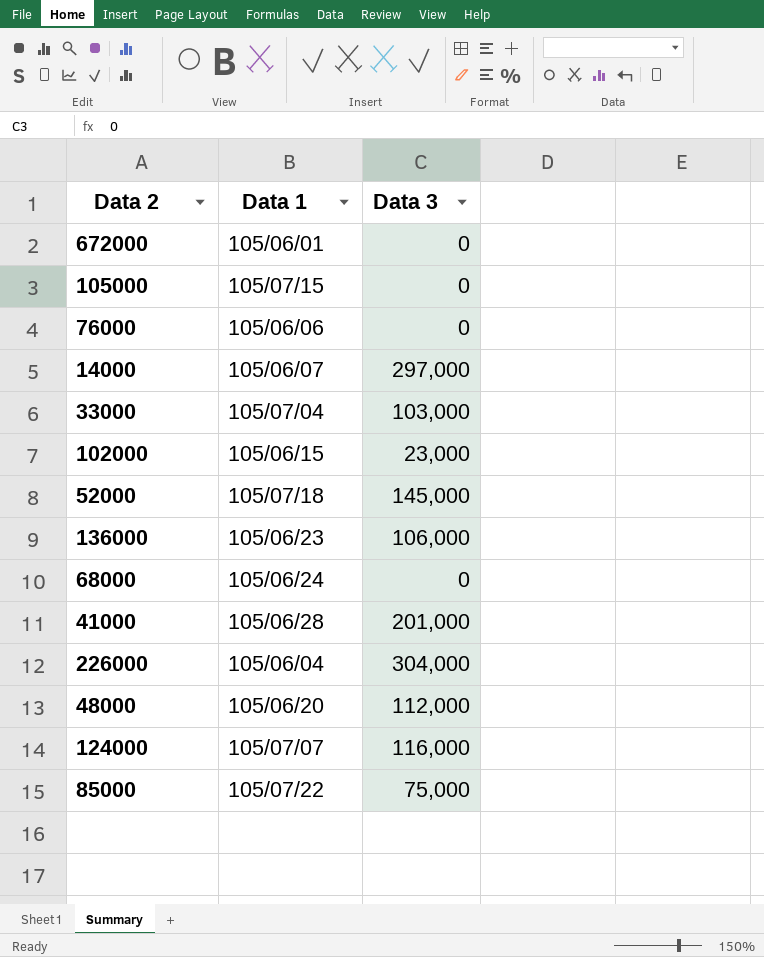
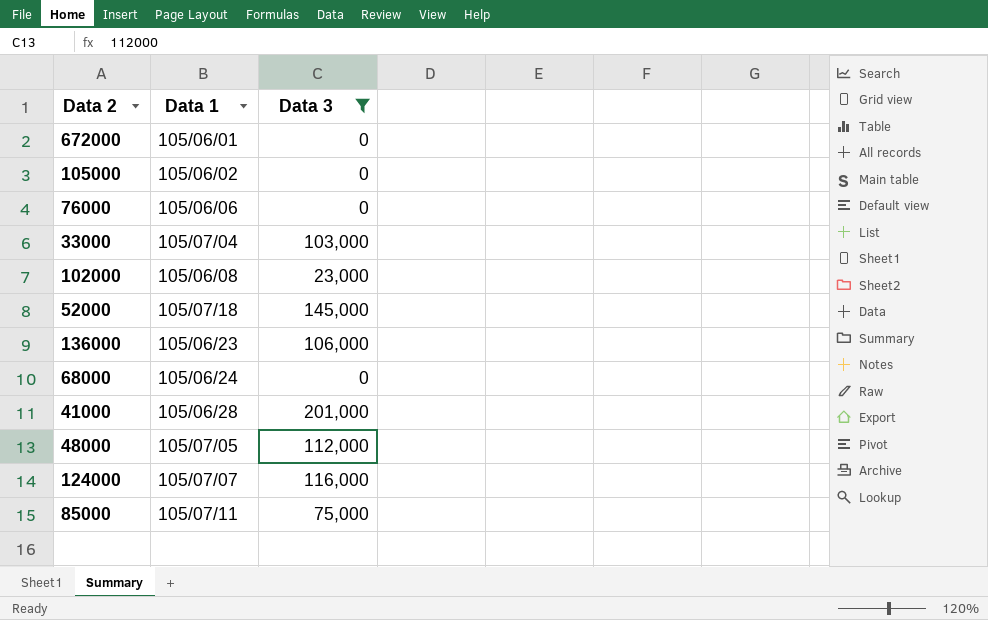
filter: none -> Data 3 <= 201,000
105000 | Data 1: 105/07/15 -> 105/06/02
102000 | Data 1: 105/06/15 -> 105/06/08
48000 | Data 1: 105/06/20 -> 105/07/05
85000 | Data 1: 105/07/22 -> 105/07/11

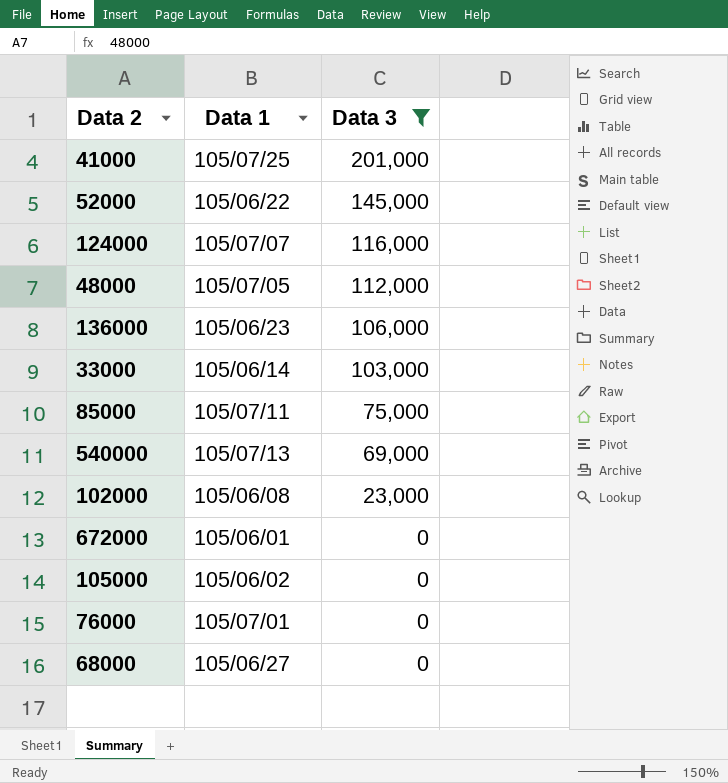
row order: none -> Data 3 descending
41000 | Data 1: 105/06/28 -> 105/07/25
52000 | Data 1: 105/07/18 -> 105/06/22
33000 | Data 1: 105/07/04 -> 105/06/14
row 540000: none -> 105/07/13 | 69,000
76000 | Data 1: 105/06/06 -> 105/07/01
68000 | Data 1: 105/06/24 -> 105/06/27

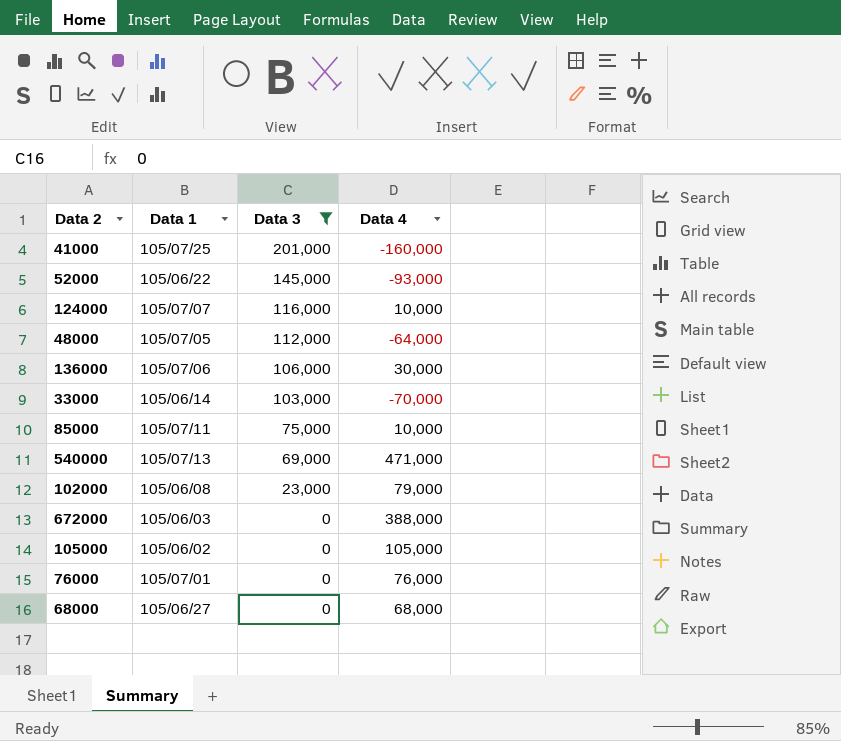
column Data 4 | position: none -> 4
136000 | Data 1: 105/06/23 -> 105/07/06
672000 | Data 1: 105/06/01 -> 105/06/03

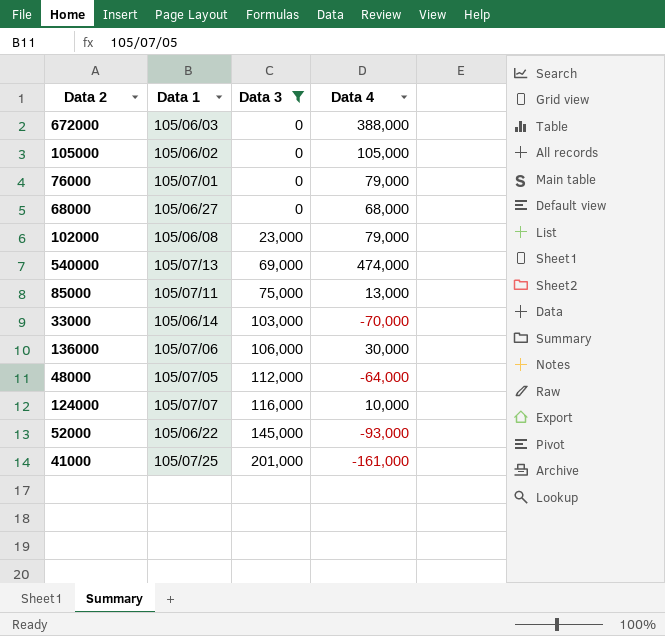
row order: Data 3 descending -> Data 3 ascending
76000 | Data 4: 76,000 -> 79,000
540000 | Data 4: 471,000 -> 474,000
85000 | Data 4: 10,000 -> 13,000
41000 | Data 4: -160,000 -> -161,000

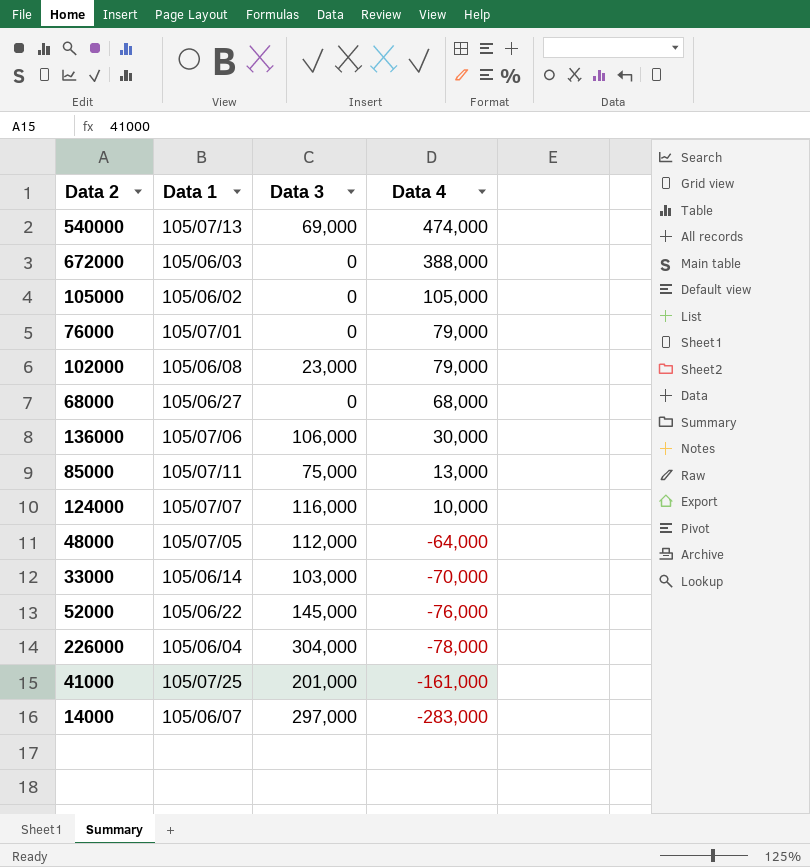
filter: Data 3 <= 201,000 -> none
row order: Data 3 ascending -> Data 4 descending
52000 | Data 4: -93,000 -> -76,000

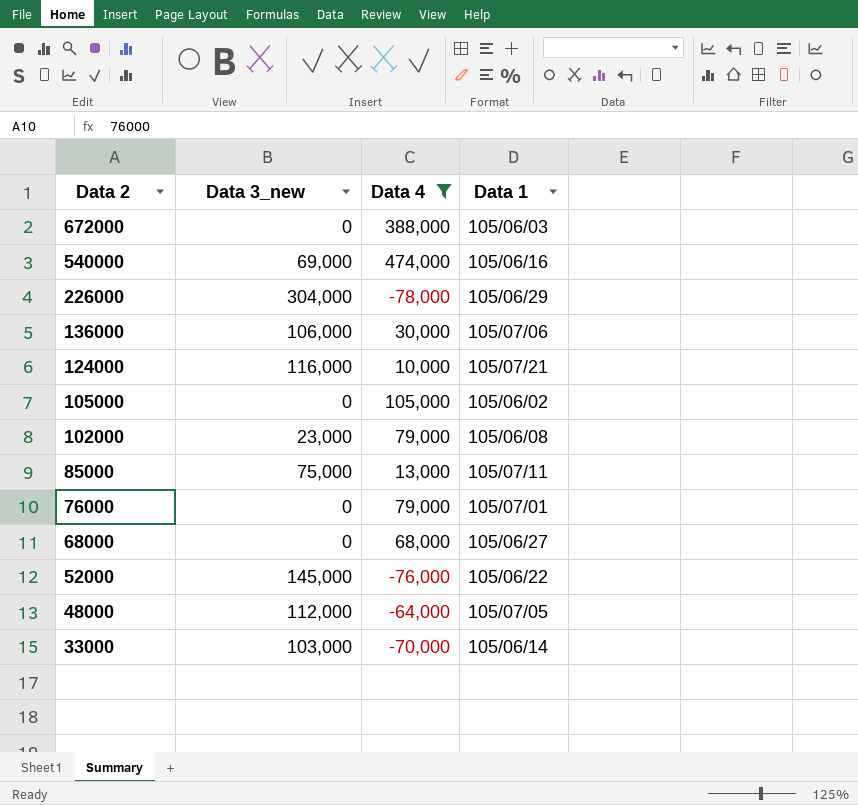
filter: none -> Data 4 >= -78,000
row order: Data 4 descending -> Data 2 descending
column name: Data 3 -> Data 3_new
column Data 1 | position: 2 -> 4
540000 | Data 1: 105/07/13 -> 105/06/16
226000 | Data 1: 105/06/04 -> 105/06/29
124000 | Data 1: 105/07/07 -> 105/07/21

